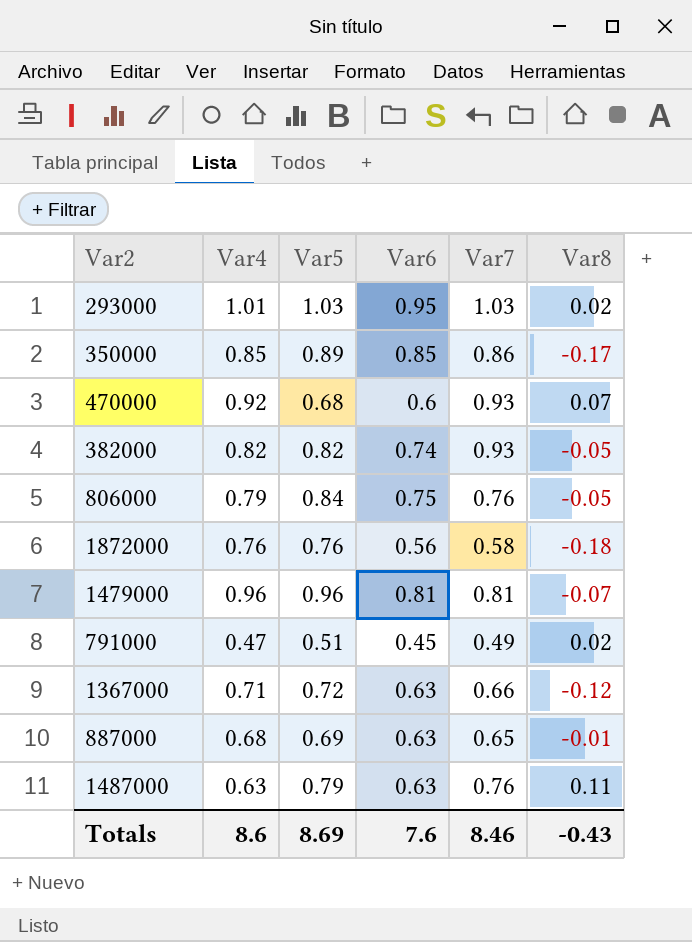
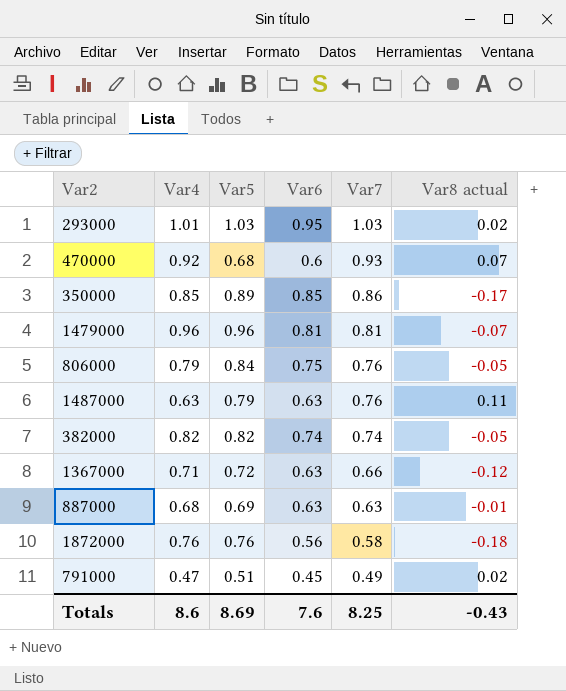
row order: none -> Var7 descending
column name: Var8 -> Var8 actual
382000 | Var7: 0.93 -> 0.74
887000 | Var7: 0.65 -> 0.63
Totals | Var7: 8.46 -> 8.25

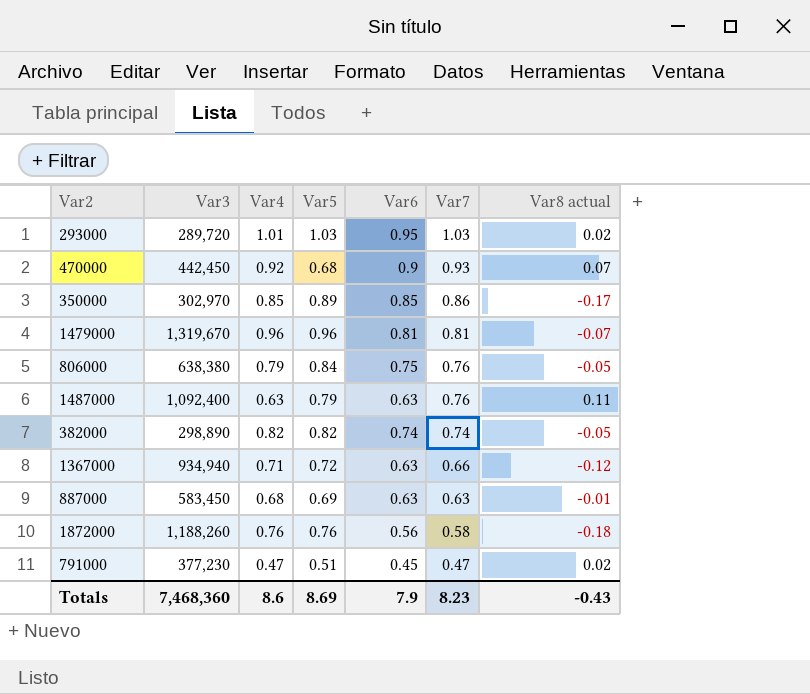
column Var3 | position: none -> 2
470000 | Var6: 0.6 -> 0.9
791000 | Var7: 0.49 -> 0.47
Totals | Var6: 7.6 -> 7.9
Totals | Var7: 8.25 -> 8.23

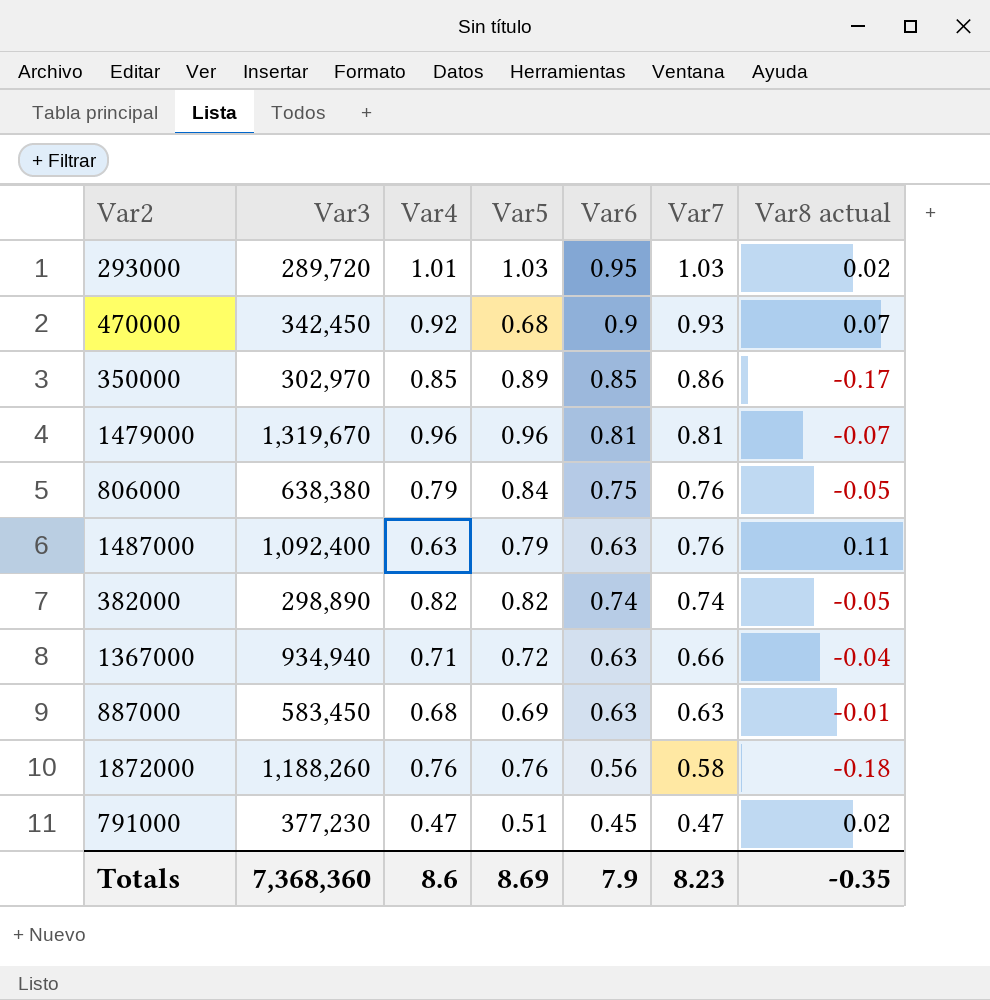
470000 | Var3: 442,450 -> 342,450
1367000 | Var8 actual: -0.12 -> -0.04
Totals | Var3: 7,468,360 -> 7,368,360
Totals | Var8 actual: -0.43 -> -0.35

